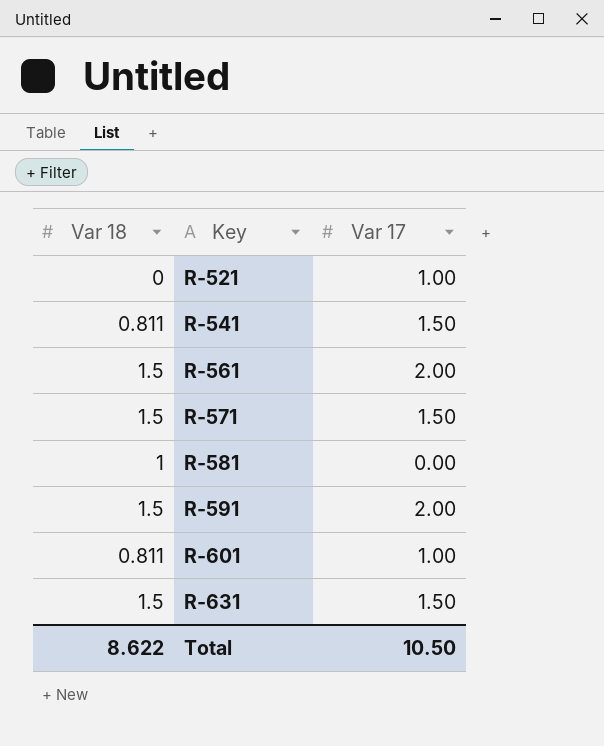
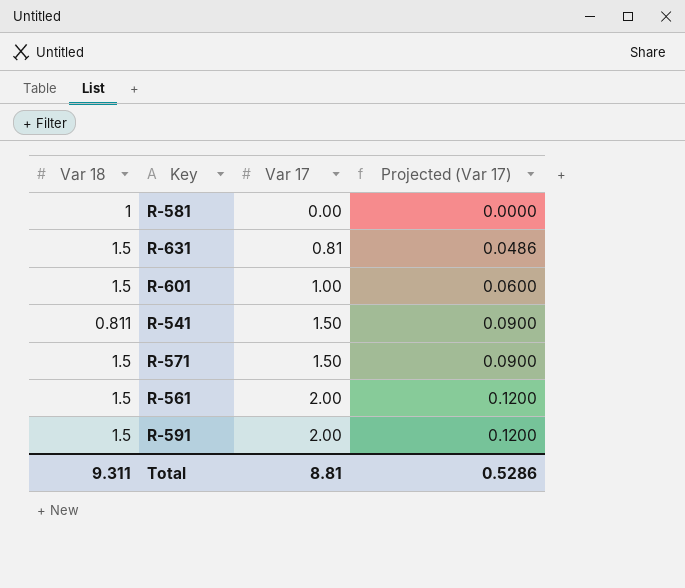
row order: Key ascending -> Var 17 ascending
column Projected (Var 17) | formula: none -> [Var 17] * 0.06
row R-521: 0 | 1.00 -> none
R-631 | Var 17: 1.50 -> 0.81
R-601 | Var 18: 0.811 -> 1.5
Total | Var 18: 8.622 -> 9.311
Total | Var 17: 10.50 -> 8.81

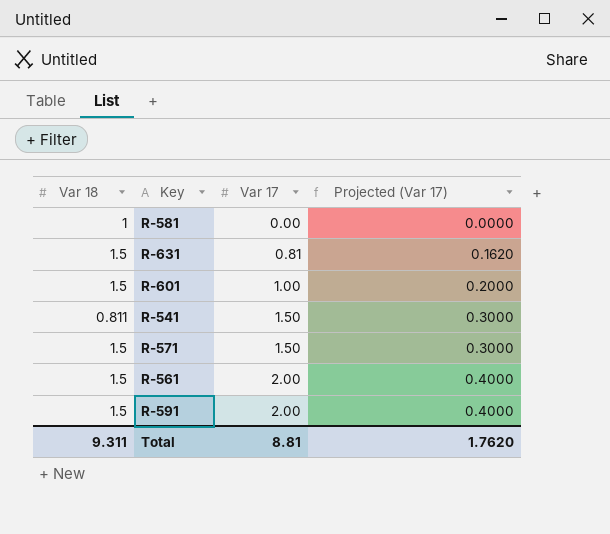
column Projected (Var 17) | formula: [Var 17] * 0.06 -> [Var 17] * 0.2
Total | Projected (Var 17): 0.5286 -> 1.7620

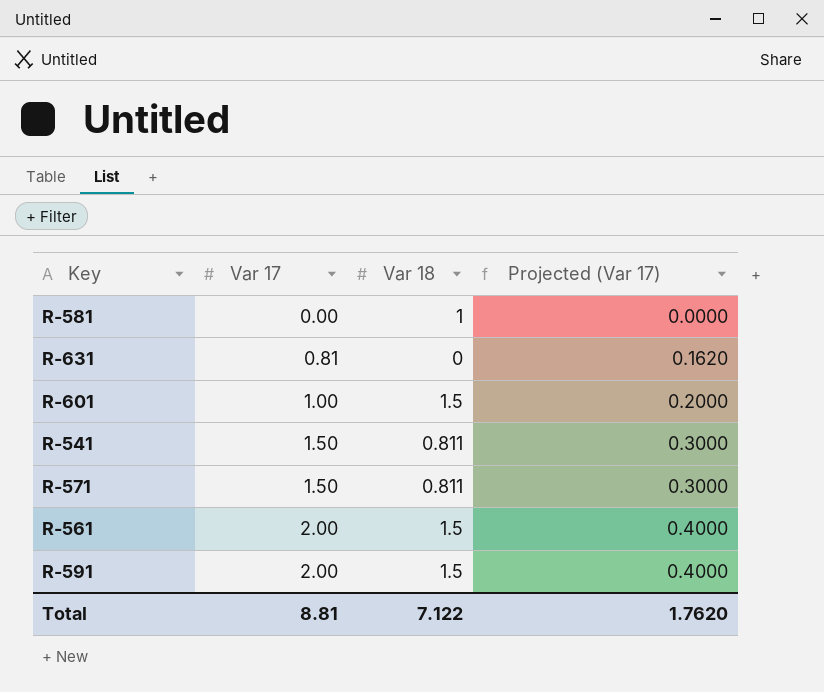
column Var 18 | position: 1 -> 3
R-631 | Var 18: 1.5 -> 0
R-571 | Var 18: 1.5 -> 0.811
Total | Var 18: 9.311 -> 7.122

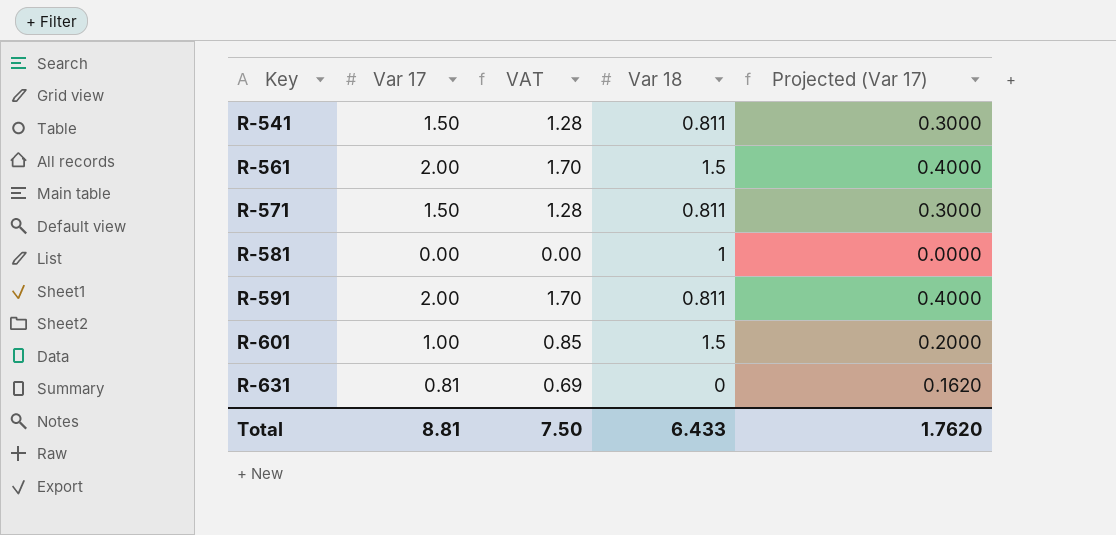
row order: Var 17 ascending -> Key ascending
column VAT | formula: none -> [Var 17] * 0.85
R-591 | Var 18: 1.5 -> 0.811
Total | Var 18: 7.122 -> 6.433

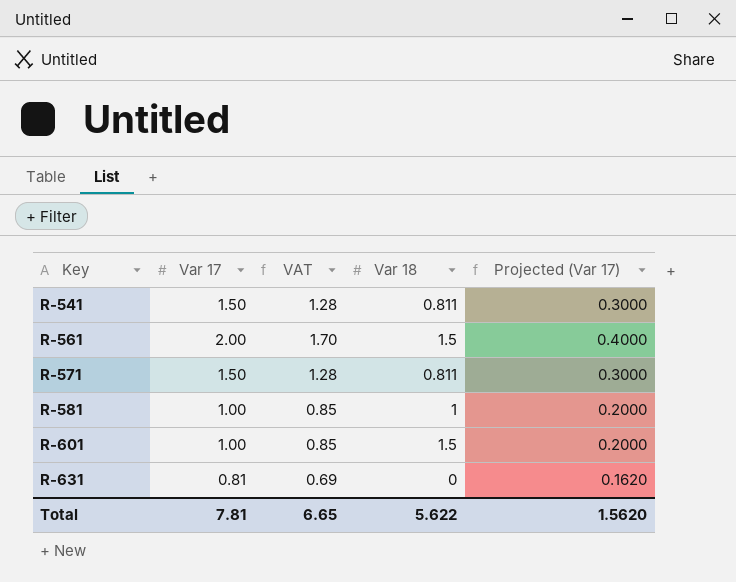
row R-591: 2.00 | 1.70 | 0.811 | 0.4000 -> none
R-581 | Var 17: 0.00 -> 1.00
R-581 | VAT: 0.00 -> 0.85
R-581 | Projected (Var 17): 0.0000 -> 0.2000
Total | Var 17: 8.81 -> 7.81
Total | VAT: 7.50 -> 6.65
Total | Var 18: 6.433 -> 5.622
Total | Projected (Var 17): 1.7620 -> 1.5620

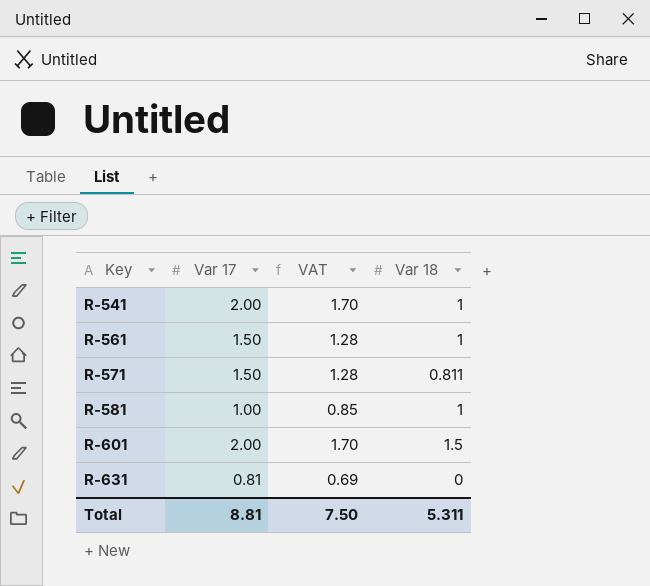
column Projected (Var 17) | formula: [Var 17] * 0.2 -> none
R-541 | Var 17: 1.50 -> 2.00
R-541 | VAT: 1.28 -> 1.70
R-541 | Var 18: 0.811 -> 1
R-561 | Var 17: 2.00 -> 1.50
R-561 | VAT: 1.70 -> 1.28
R-561 | Var 18: 1.5 -> 1
R-601 | Var 17: 1.00 -> 2.00
R-601 | VAT: 0.85 -> 1.70
Total | Var 17: 7.81 -> 8.81
Total | VAT: 6.65 -> 7.50
Total | Var 18: 5.622 -> 5.311

